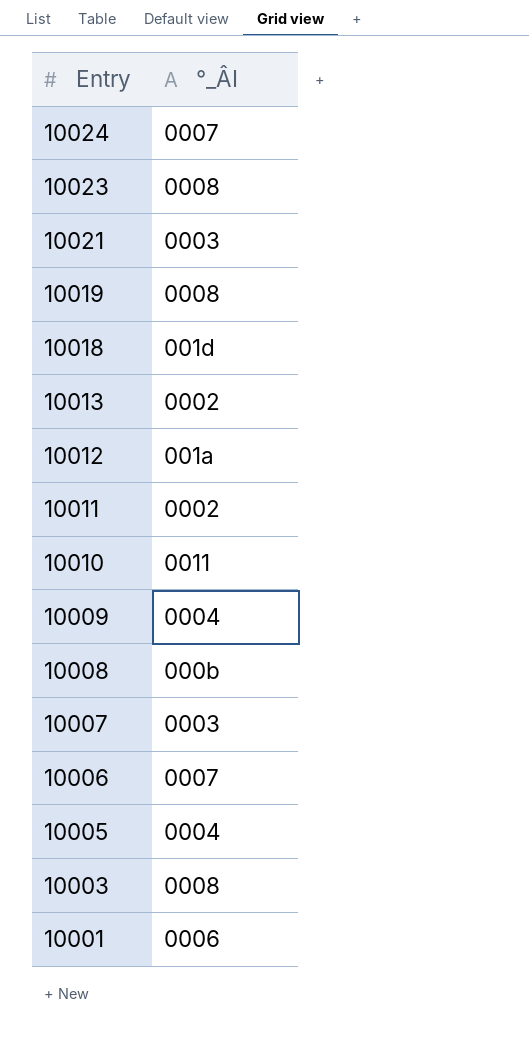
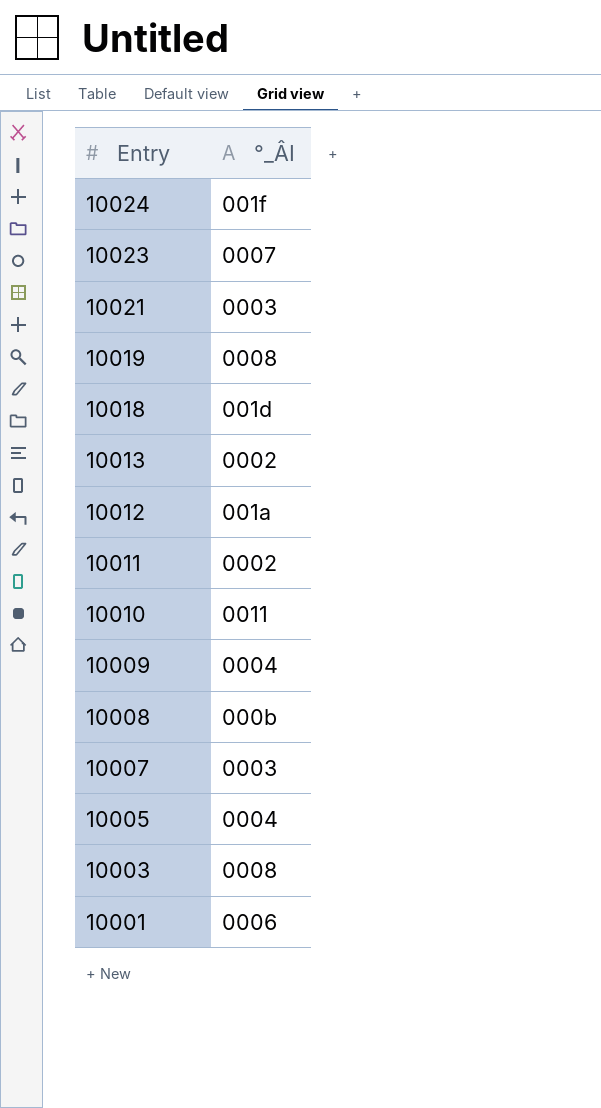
row 10006: 0007 -> none
10024 | °_ÂI: 0007 -> 001f
10023 | °_ÂI: 0008 -> 0007

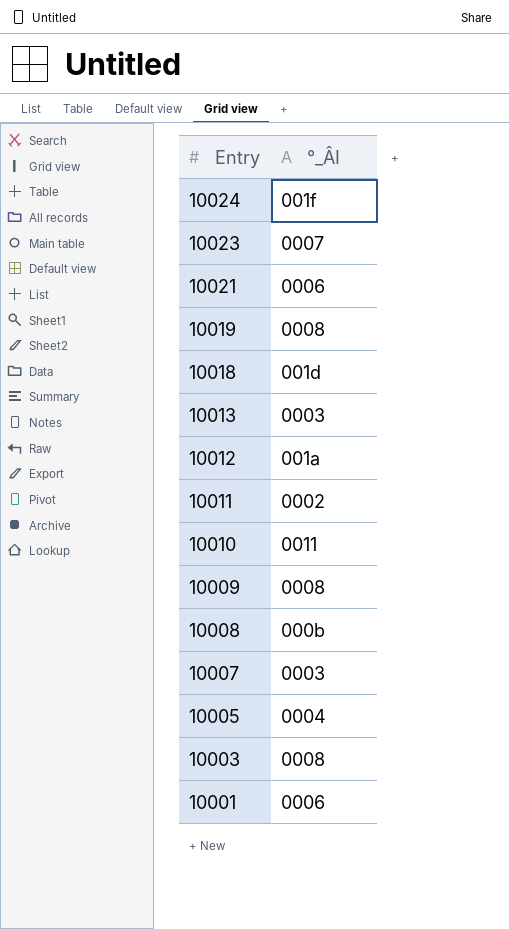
10021 | °_ÂI: 0003 -> 0006
10013 | °_ÂI: 0002 -> 0003
10009 | °_ÂI: 0004 -> 0008

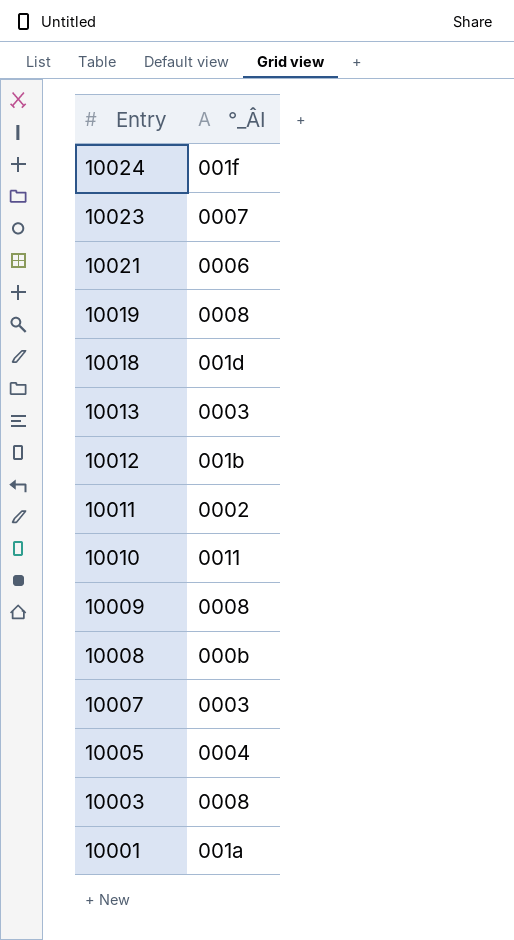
10012 | °_ÂI: 001a -> 001b
10001 | °_ÂI: 0006 -> 001a

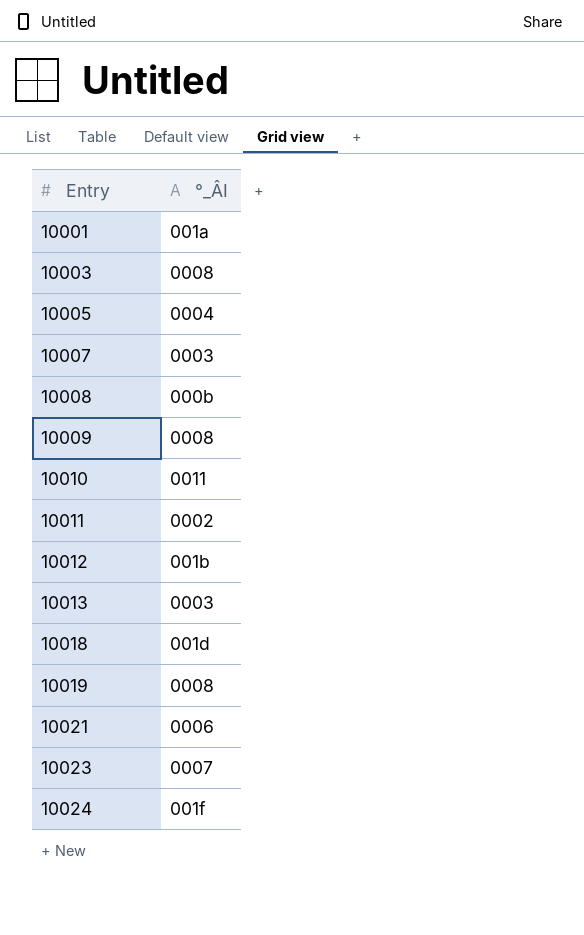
row order: Entry descending -> Entry ascending

